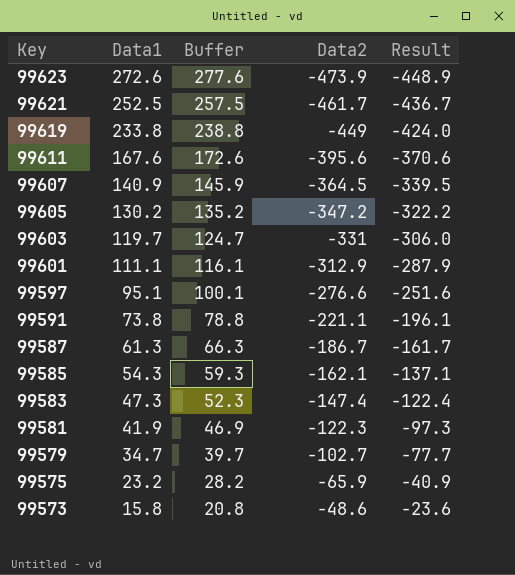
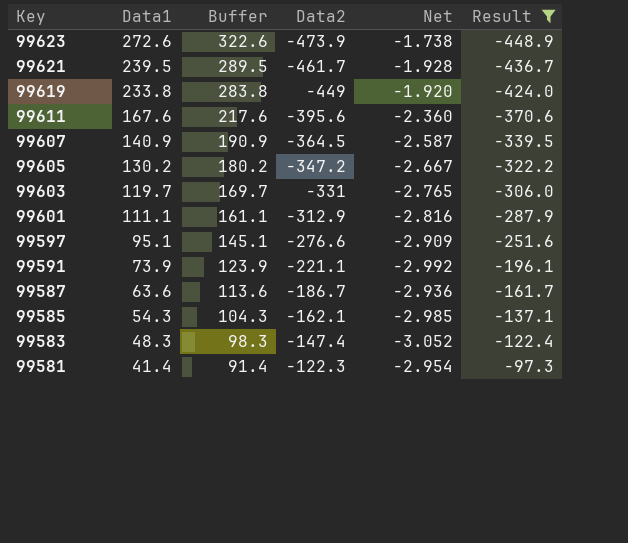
filter: none -> Result <= -97.3
column Buffer | formula: [Data1] + 5 -> [Data1] + 50
column Net | formula: none -> [Data2] / [Data1]
99621 | Data1: 252.5 -> 239.5
99591 | Data1: 73.8 -> 73.9
99587 | Data1: 61.3 -> 63.6
99583 | Data1: 47.3 -> 48.3
99581 | Data1: 41.9 -> 41.4

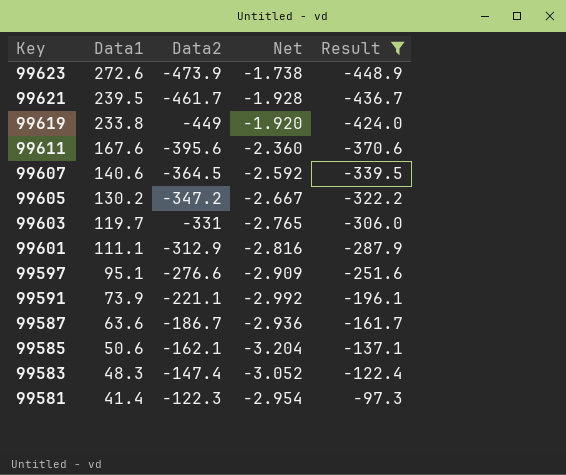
column Buffer | formula: [Data1] + 50 -> none
99607 | Data1: 140.9 -> 140.6
99607 | Net: -2.587 -> -2.592
99585 | Data1: 54.3 -> 50.6
99585 | Net: -2.985 -> -3.204

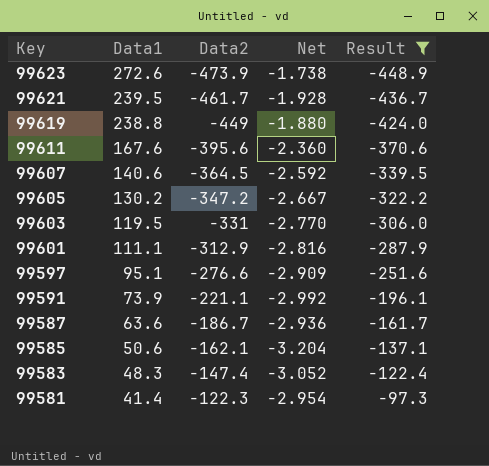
99619 | Data1: 233.8 -> 238.8
99619 | Net: -1.920 -> -1.880
99603 | Data1: 119.7 -> 119.5
99603 | Net: -2.765 -> -2.770

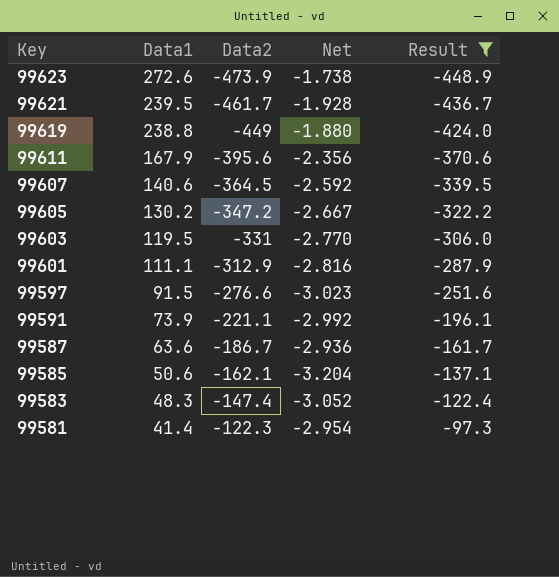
99611 | Data1: 167.6 -> 167.9
99611 | Net: -2.360 -> -2.356
99597 | Data1: 95.1 -> 91.5
99597 | Net: -2.909 -> -3.023

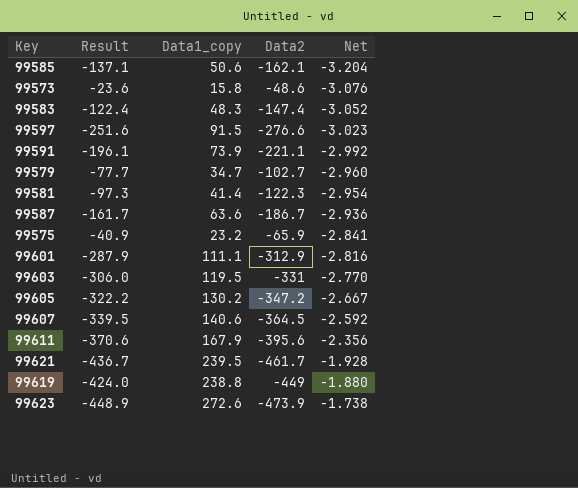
filter: Result <= -97.3 -> none
row order: Key descending -> Net ascending
column Result | position: 5 -> 2
column name: Data1 -> Data1_copy

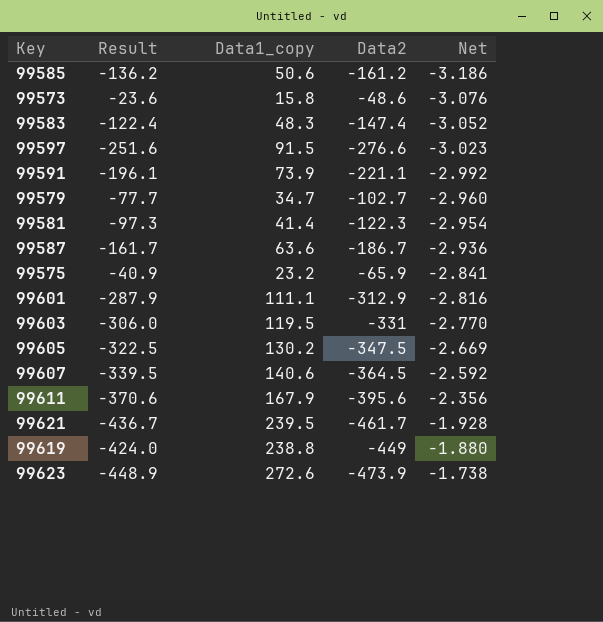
99585 | Result: -137.1 -> -136.2
99585 | Data2: -162.1 -> -161.2
99585 | Net: -3.204 -> -3.186
99605 | Result: -322.2 -> -322.5
99605 | Data2: -347.2 -> -347.5
99605 | Net: -2.667 -> -2.669

